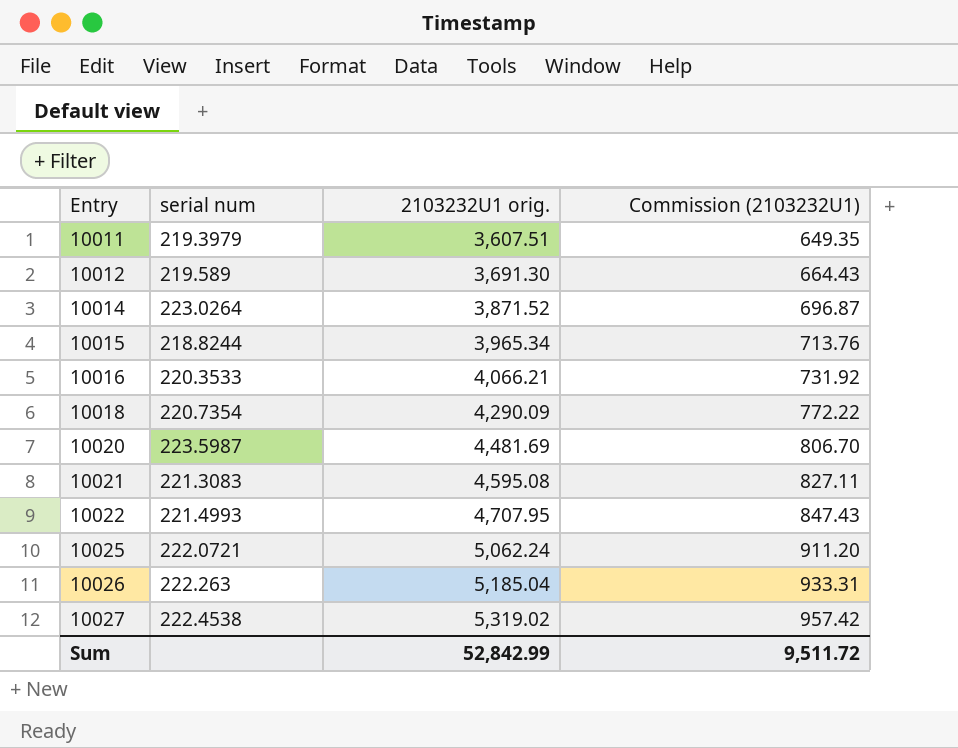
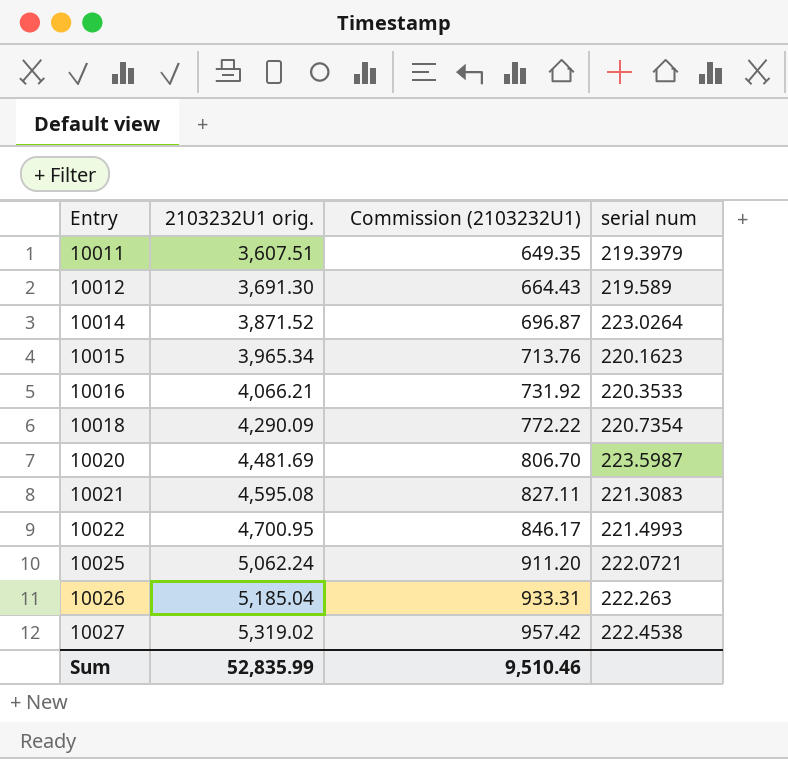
column serial num | position: 2 -> 4
10015 | serial num: 218.8244 -> 220.1623
10022 | 2103232U1 orig.: 4,707.95 -> 4,700.95
10022 | Commission (2103232U1): 847.43 -> 846.17
Sum | 2103232U1 orig.: 52,842.99 -> 52,835.99
Sum | Commission (2103232U1): 9,511.72 -> 9,510.46

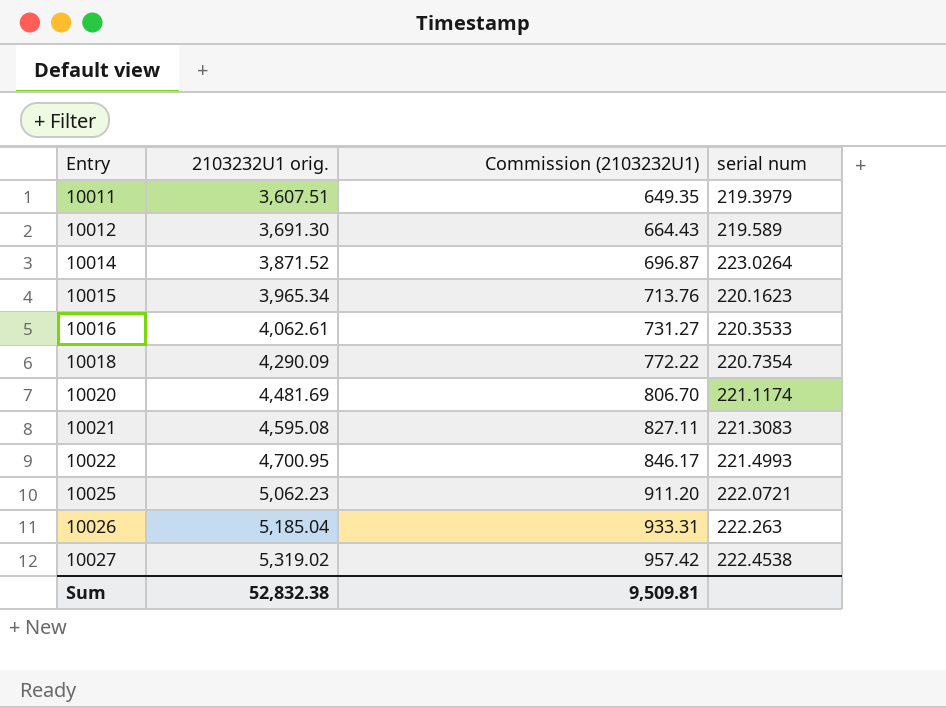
10016 | 2103232U1 orig.: 4,066.21 -> 4,062.61
10016 | Commission (2103232U1): 731.92 -> 731.27
10020 | serial num: 223.5987 -> 221.1174
10025 | 2103232U1 orig.: 5,062.24 -> 5,062.23
Sum | 2103232U1 orig.: 52,835.99 -> 52,832.38
Sum | Commission (2103232U1): 9,510.46 -> 9,509.81

